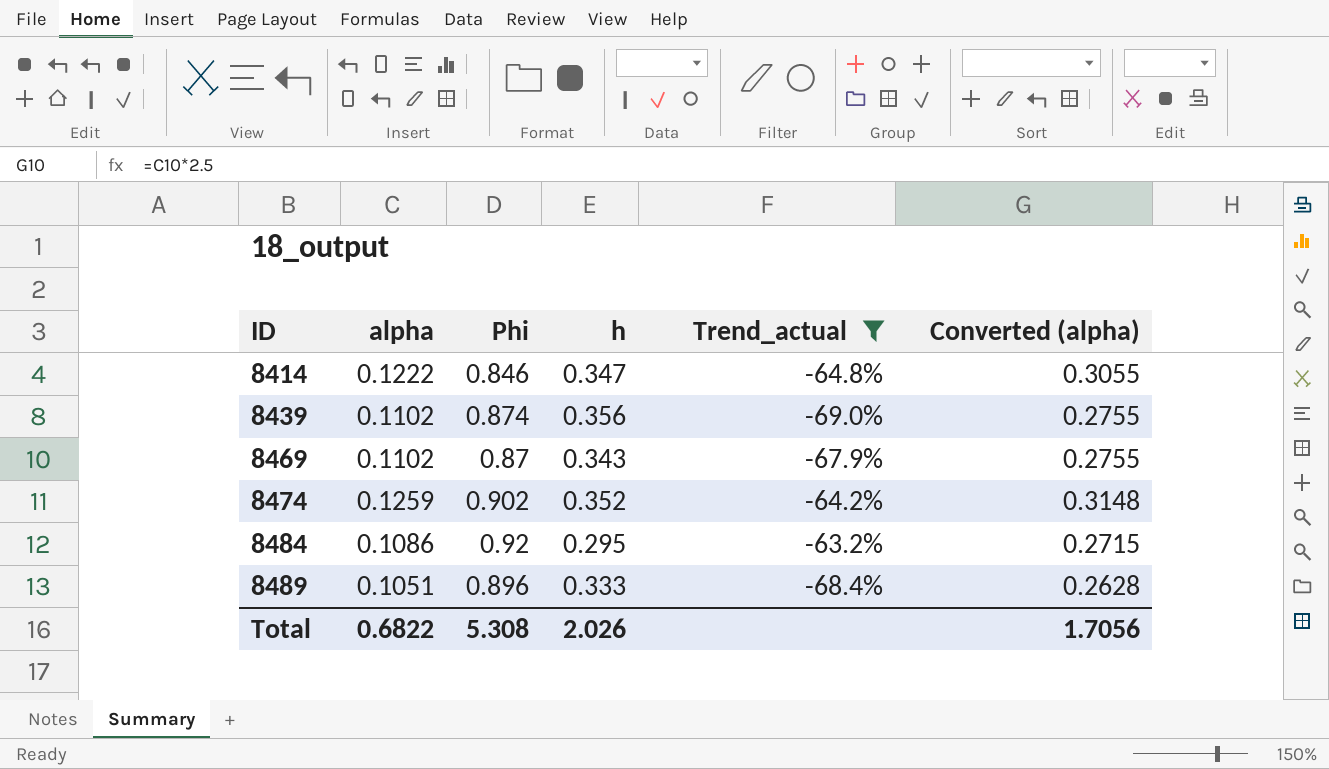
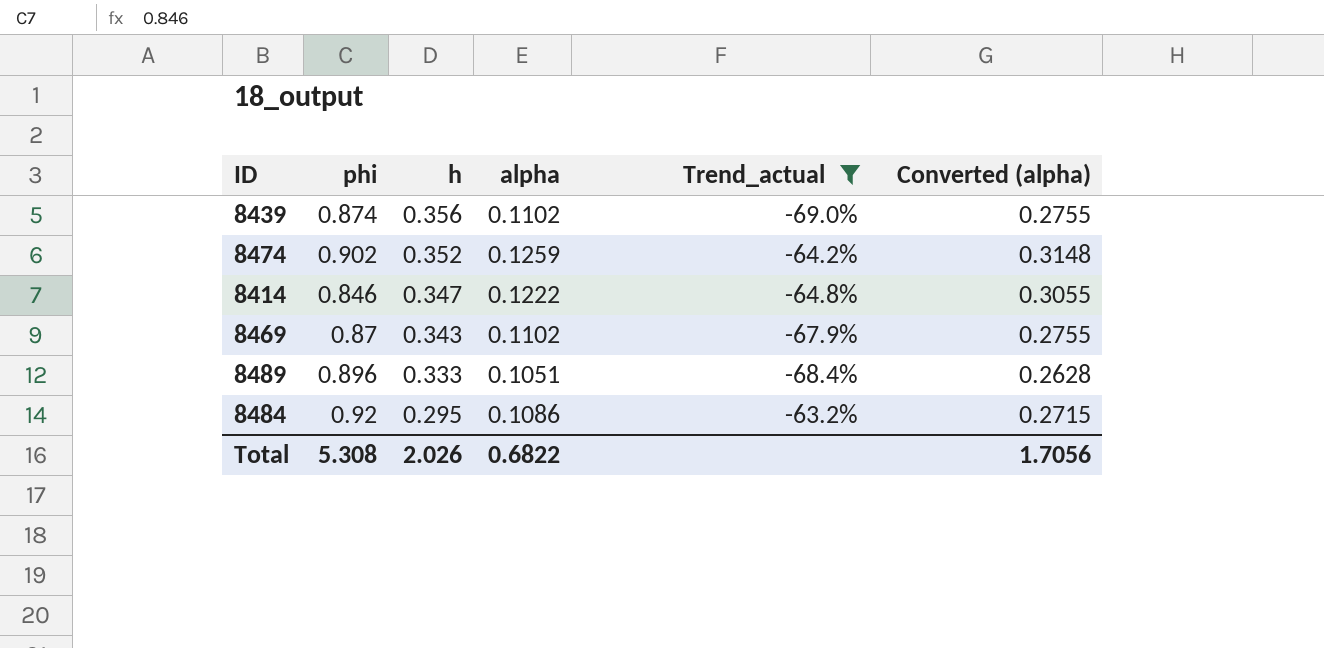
row order: ID ascending -> h descending
column name: Phi -> phi
column alpha | position: 2 -> 4

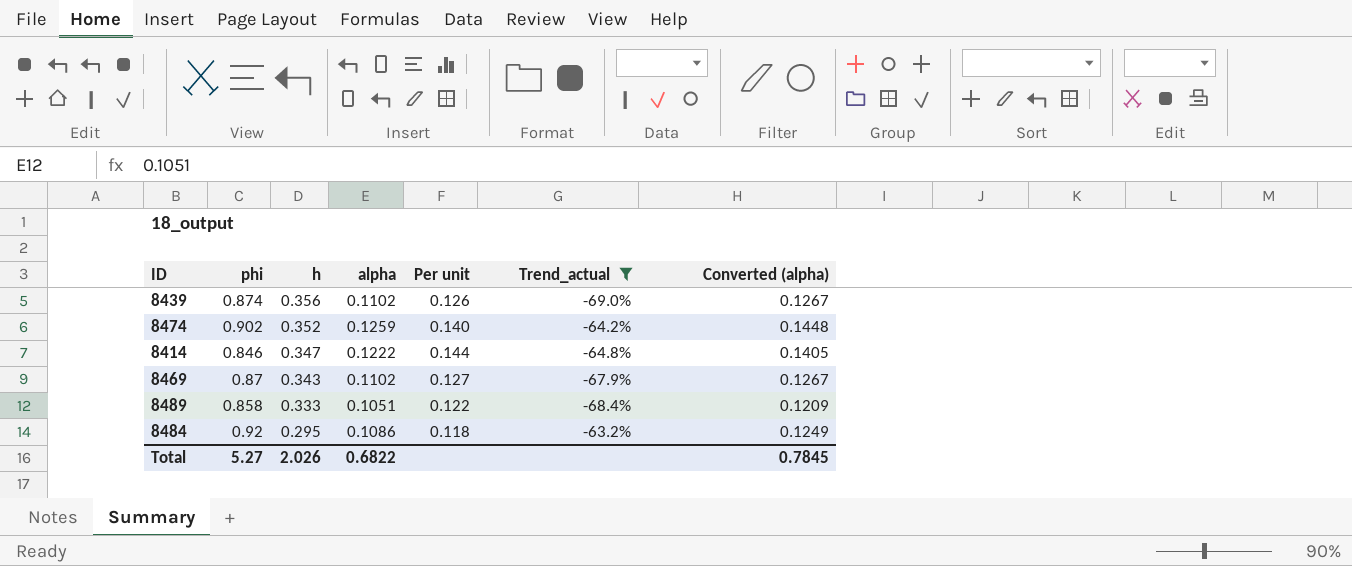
column Per unit | formula: none -> [alpha] / [phi]
column Converted (alpha) | formula: [alpha] * 2.5 -> [alpha] * 1.15
8489 | phi: 0.896 -> 0.858
Total | phi: 5.308 -> 5.27
Total | Converted (alpha): 1.7056 -> 0.7845

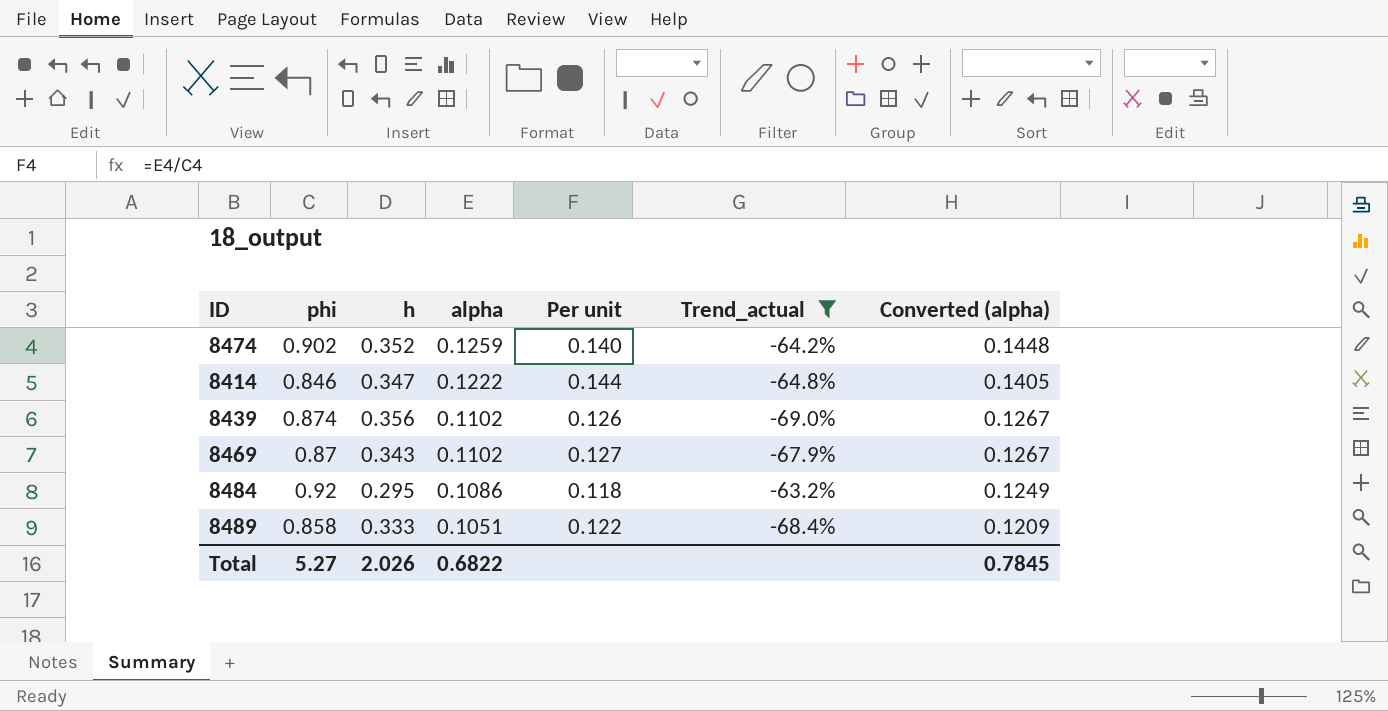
row order: h descending -> alpha descending

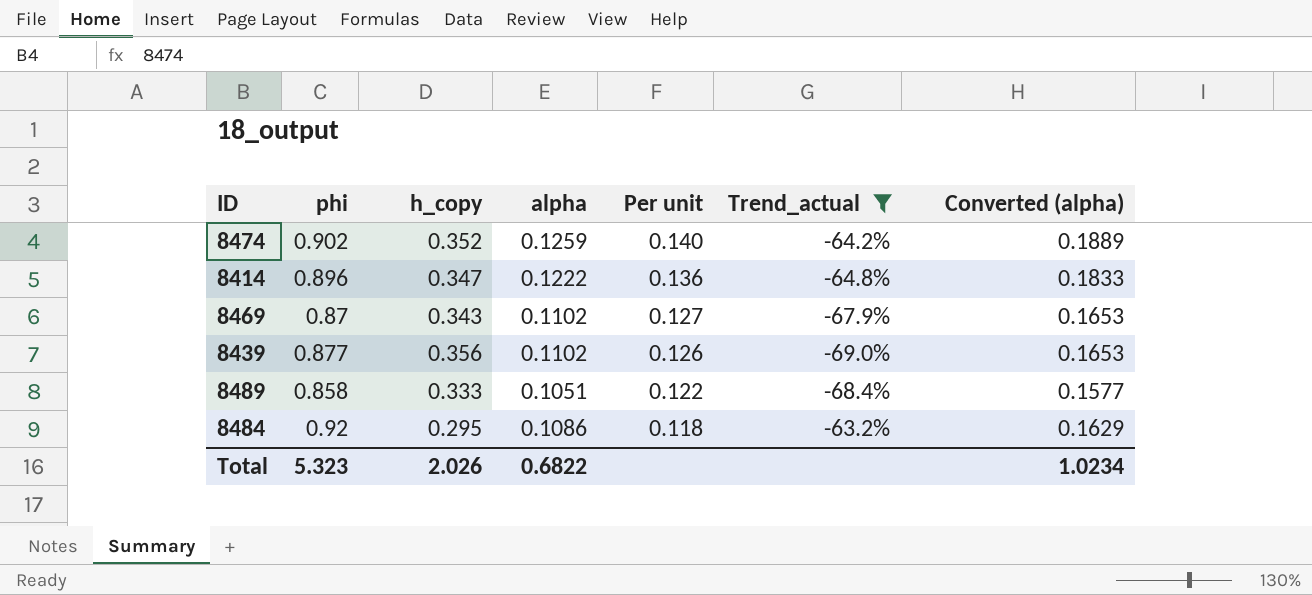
row order: alpha descending -> Per unit descending
column name: h -> h_copy
column Converted (alpha) | formula: [alpha] * 1.15 -> [alpha] * 1.5
8414 | phi: 0.846 -> 0.896
8414 | Per unit: 0.144 -> 0.136
8439 | phi: 0.874 -> 0.877
Total | phi: 5.27 -> 5.323
Total | Converted (alpha): 0.7845 -> 1.0234

